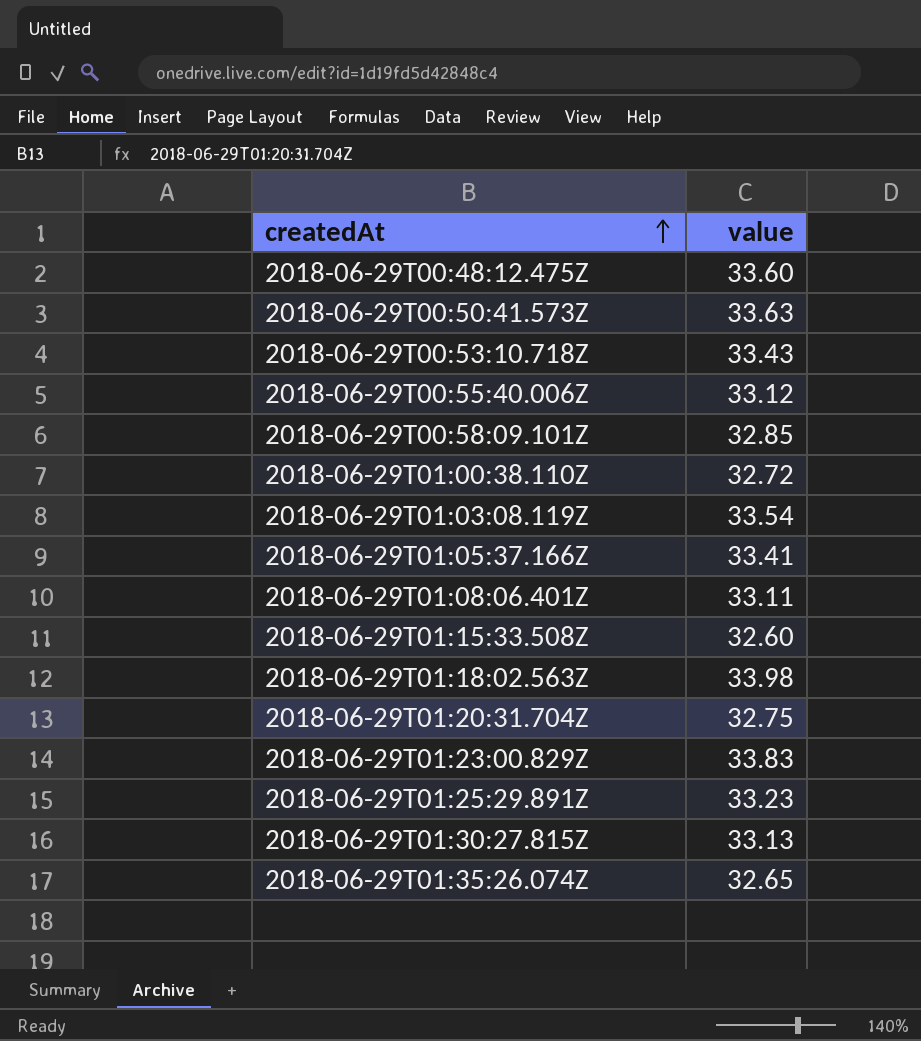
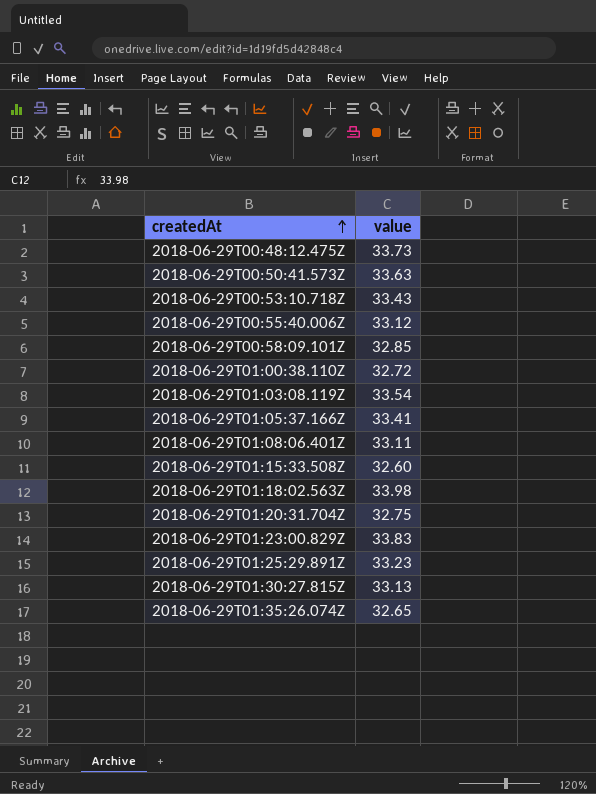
2018-06-29T00:48:12.475Z | value: 33.60 -> 33.73

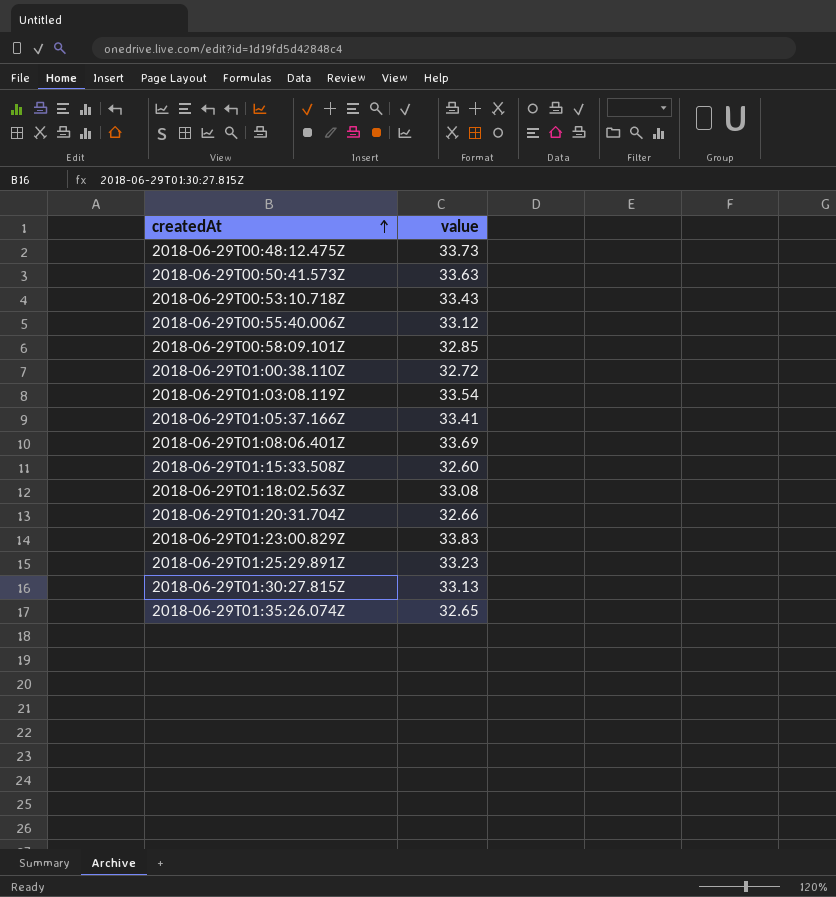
2018-06-29T01:08:06.401Z | value: 33.11 -> 33.69
2018-06-29T01:18:02.563Z | value: 33.98 -> 33.08
2018-06-29T01:20:31.704Z | value: 32.75 -> 32.66

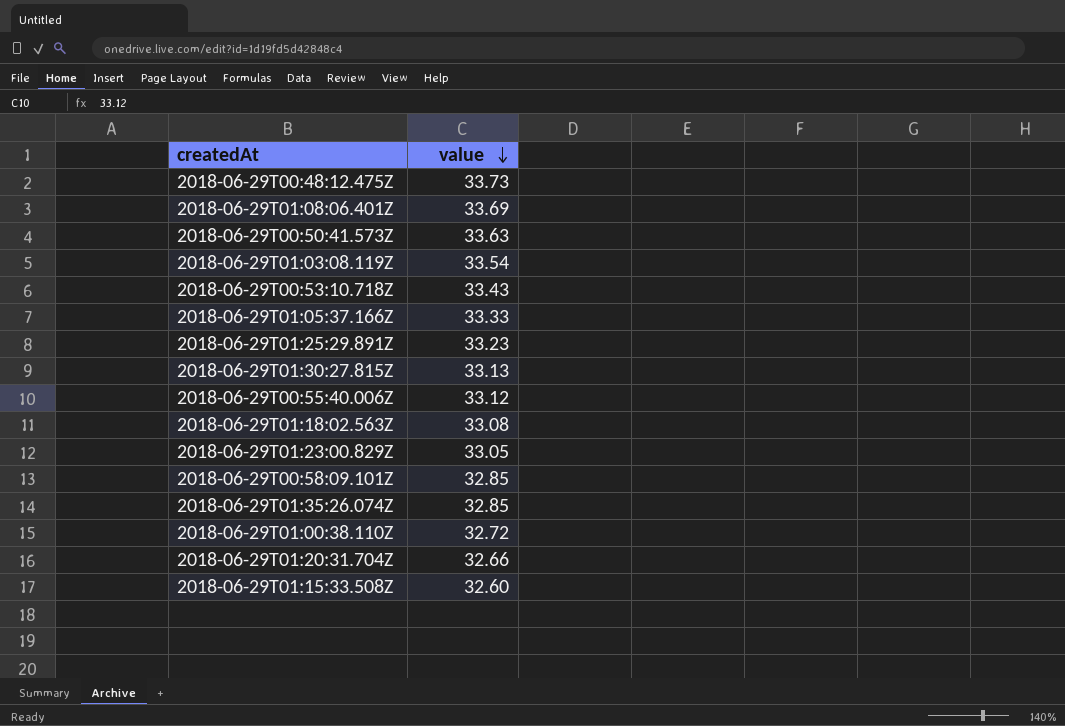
row order: createdAt ascending -> value descending
2018-06-29T01:05:37.166Z | value: 33.41 -> 33.33
2018-06-29T01:23:00.829Z | value: 33.83 -> 33.05
2018-06-29T01:35:26.074Z | value: 32.65 -> 32.85

